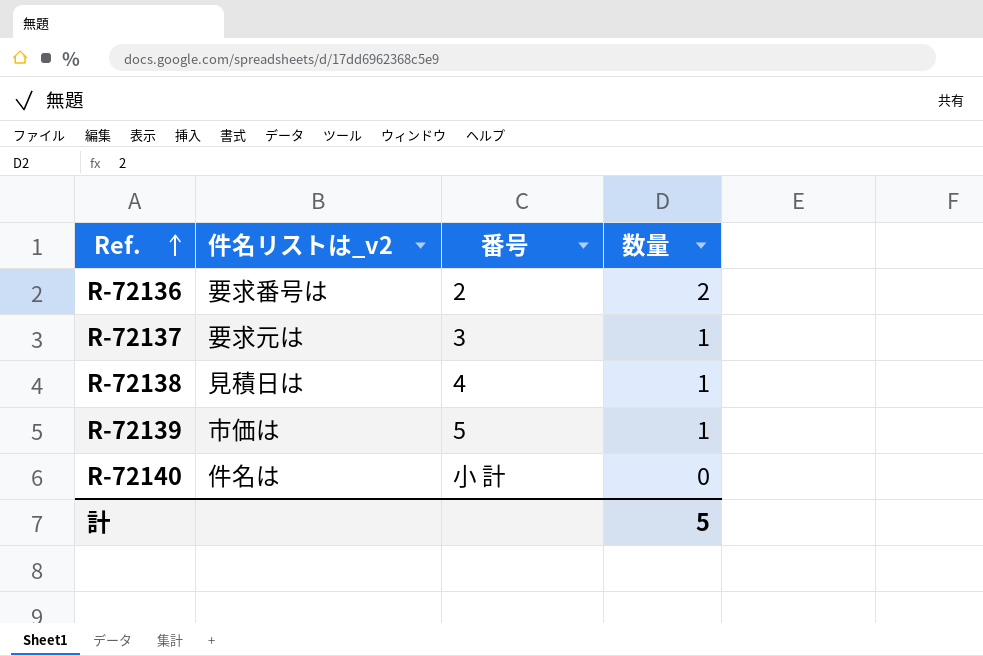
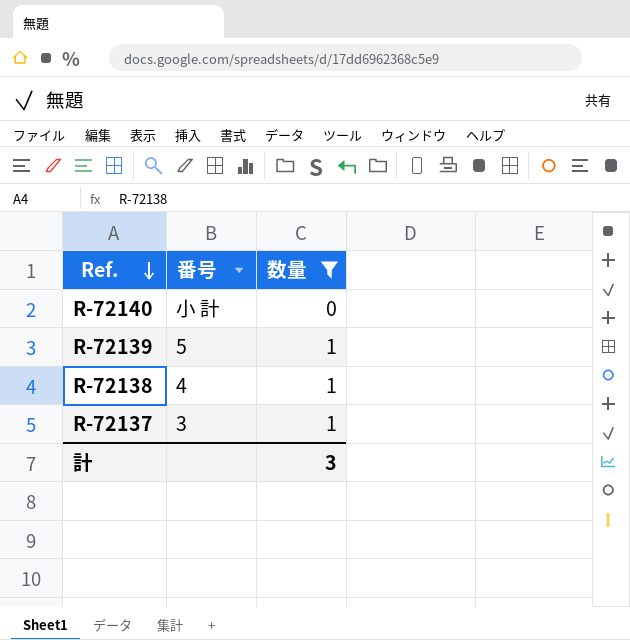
filter: none -> 数量 != 2
row order: Ref. ascending -> Ref. descending
column 件名リストは_v2 | position: 2 -> none
計 | 数量: 5 -> 3

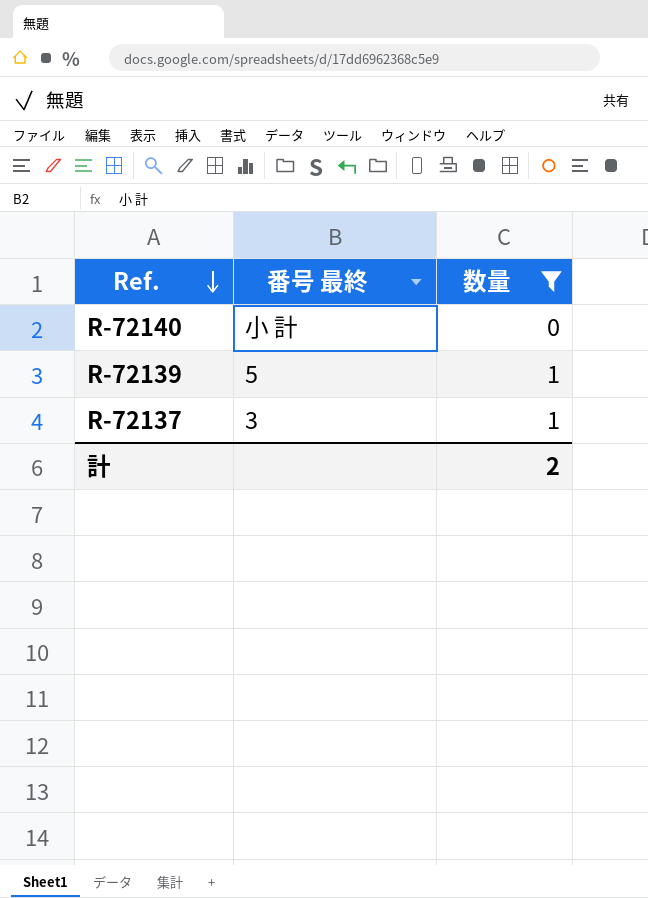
column name: 番号 -> 番号 最終
row R-72138: 4 | 1 -> none
計 | 数量: 3 -> 2

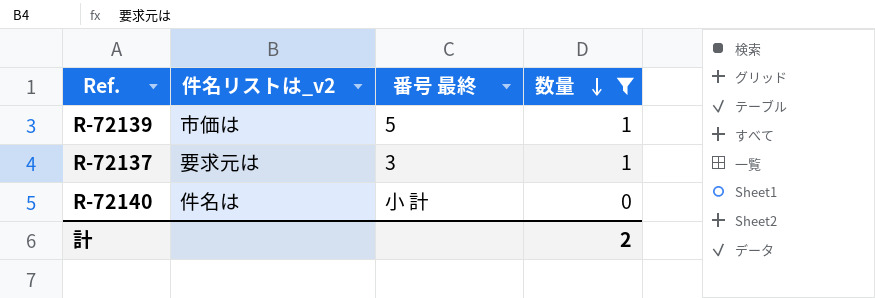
row order: Ref. descending -> 数量 descending
column 件名リストは_v2 | position: none -> 2

